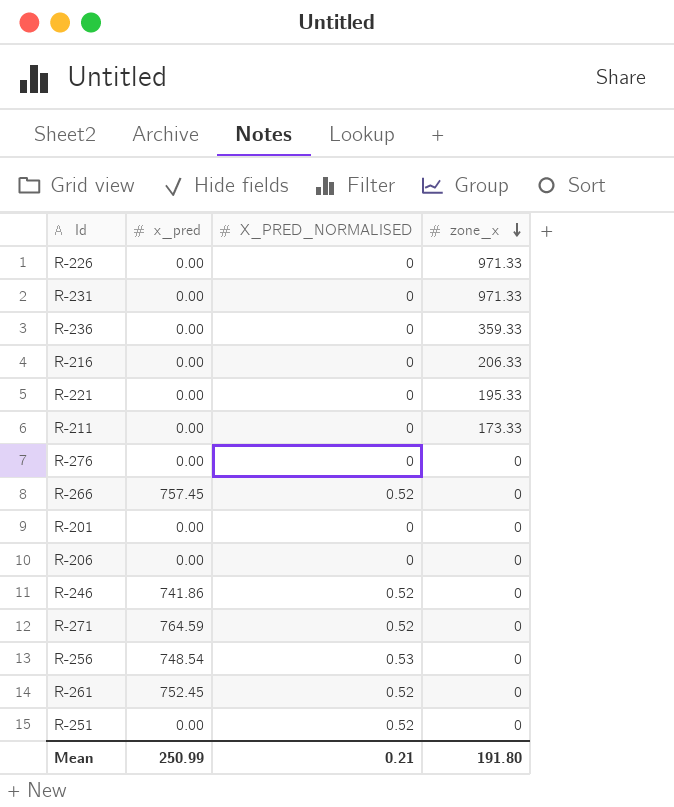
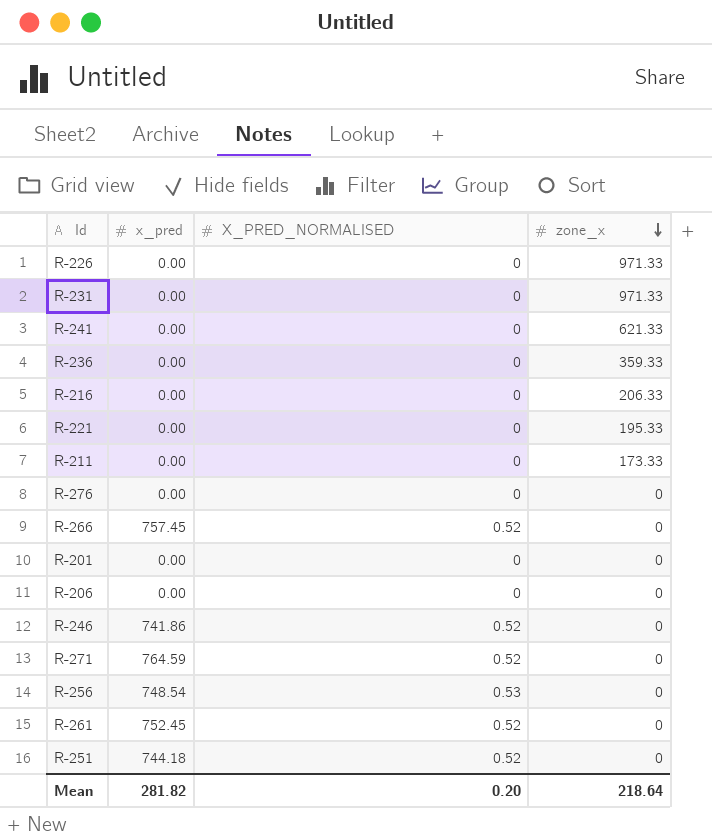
row R-241: none -> 0.00 | 0 | 621.33
R-251 | x_pred: 0.00 -> 744.18
Mean | x_pred: 250.99 -> 281.82
Mean | X_PRED_NORMALISED: 0.21 -> 0.20
Mean | zone_x: 191.80 -> 218.64

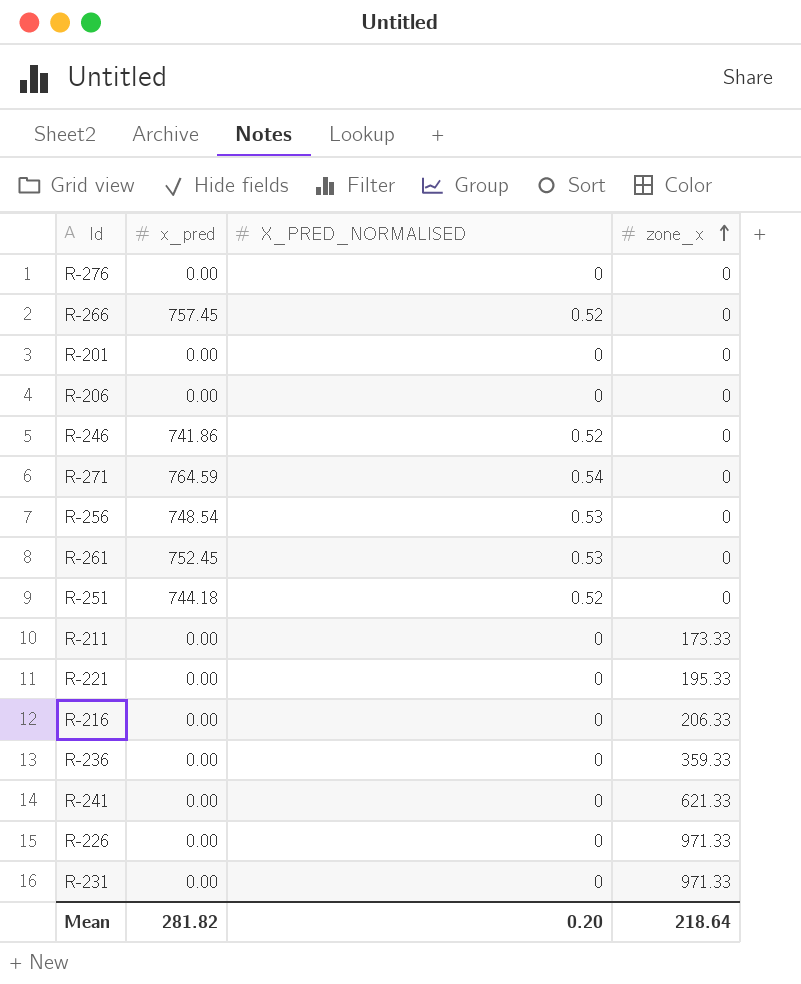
row order: zone_x descending -> zone_x ascending
R-271 | X_PRED_NORMALISED: 0.52 -> 0.54
R-261 | X_PRED_NORMALISED: 0.52 -> 0.53

